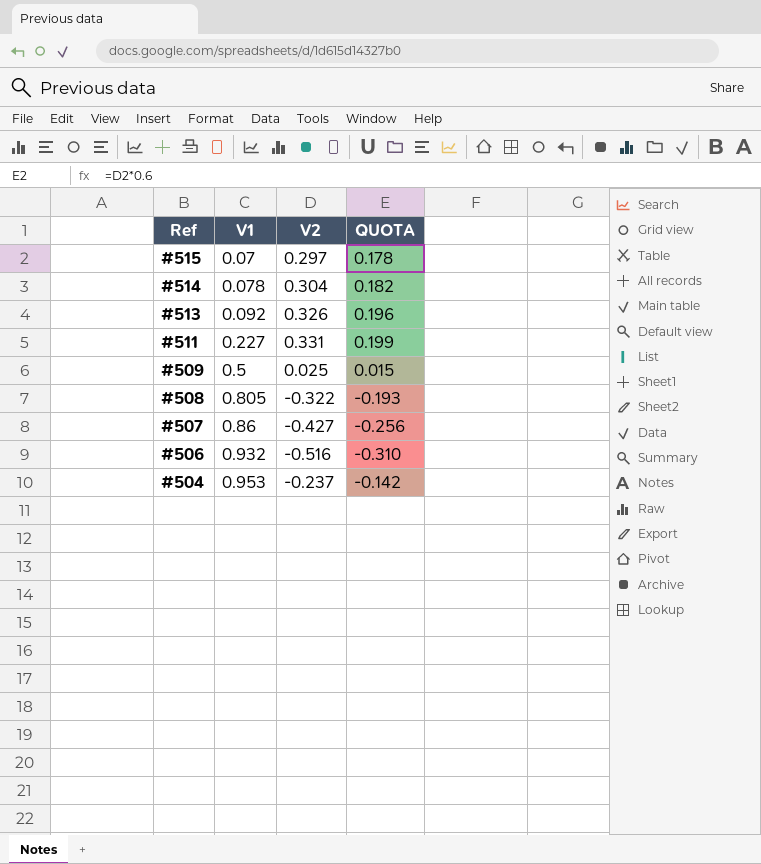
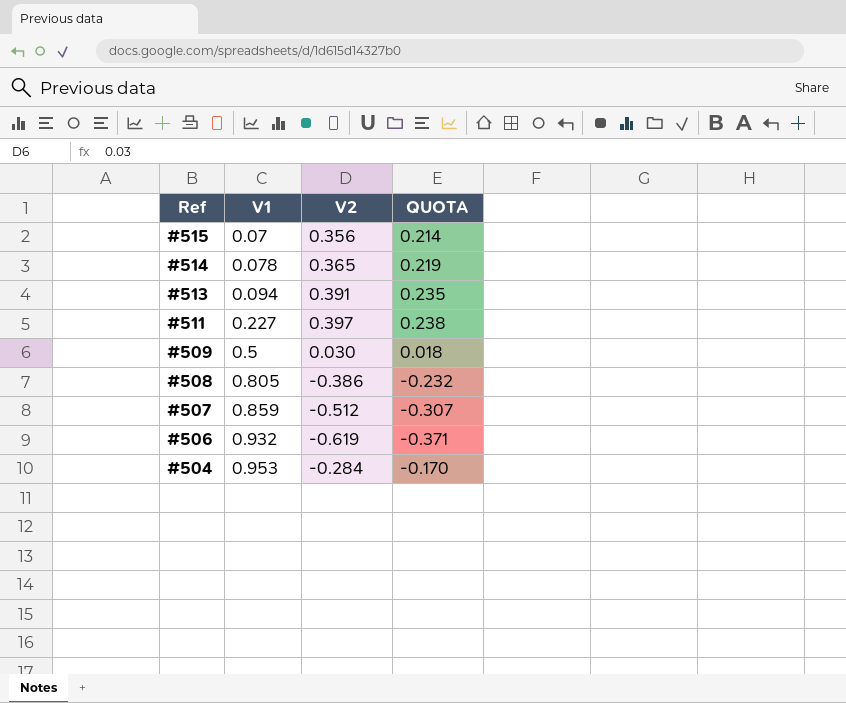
#515 | V2: 0.297 -> 0.356
#515 | QUOTA: 0.178 -> 0.214
#514 | V2: 0.304 -> 0.365
#514 | QUOTA: 0.182 -> 0.219
#513 | V1: 0.092 -> 0.094
#513 | V2: 0.326 -> 0.391
#513 | QUOTA: 0.196 -> 0.235
#511 | V2: 0.331 -> 0.397
#511 | QUOTA: 0.199 -> 0.238
#509 | V2: 0.025 -> 0.030
#509 | QUOTA: 0.015 -> 0.018
#508 | V2: -0.322 -> -0.386
#508 | QUOTA: -0.193 -> -0.232
#507 | V1: 0.86 -> 0.859
#507 | V2: -0.427 -> -0.512
#507 | QUOTA: -0.256 -> -0.307
#506 | V2: -0.516 -> -0.619
#506 | QUOTA: -0.310 -> -0.371
#504 | V2: -0.237 -> -0.284
#504 | QUOTA: -0.142 -> -0.170

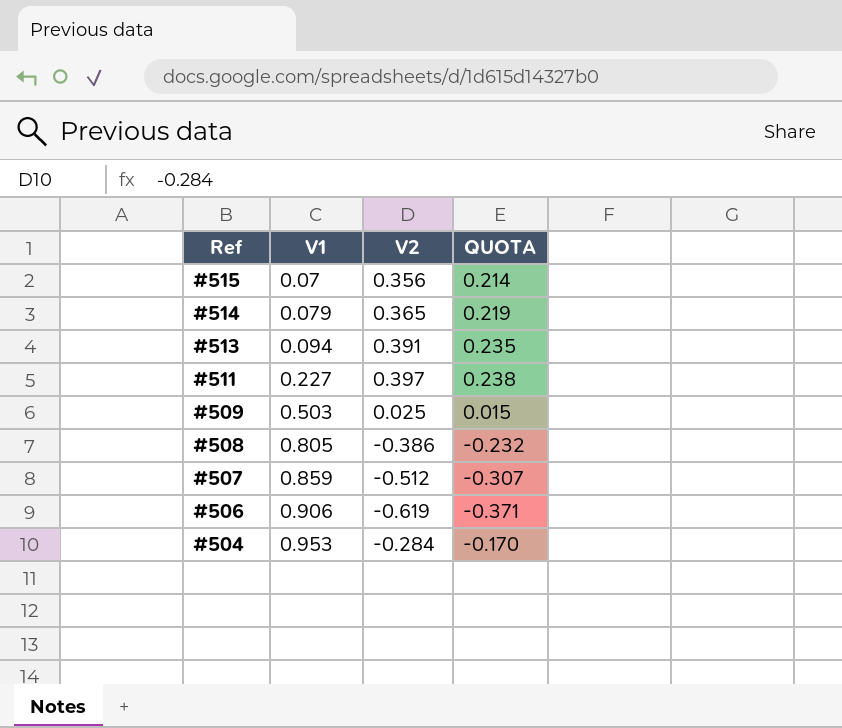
#514 | V1: 0.078 -> 0.079
#509 | V1: 0.5 -> 0.503
#509 | V2: 0.030 -> 0.025
#509 | QUOTA: 0.018 -> 0.015
#506 | V1: 0.932 -> 0.906

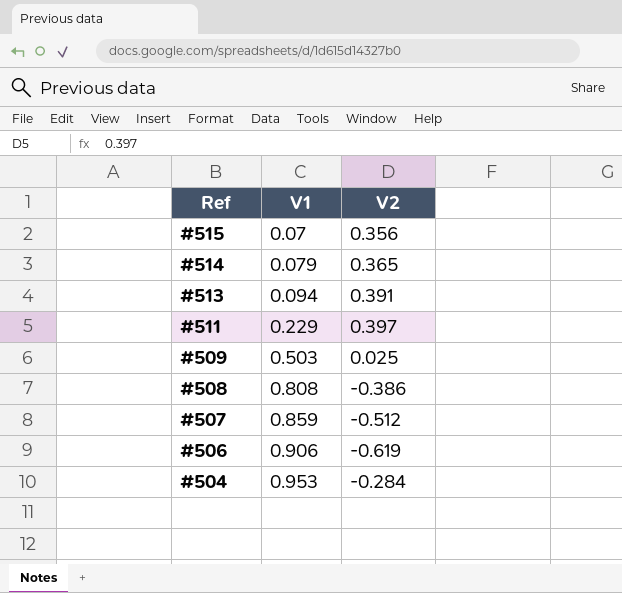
column QUOTA | formula: [V2] * 0.6 -> none
#511 | V1: 0.227 -> 0.229
#508 | V1: 0.805 -> 0.808

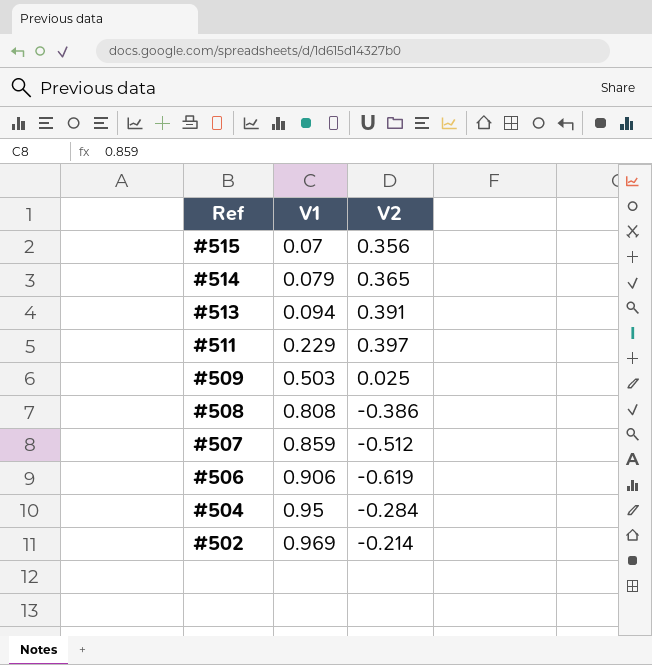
#504 | V1: 0.953 -> 0.95
row #502: none -> 0.969 | -0.214

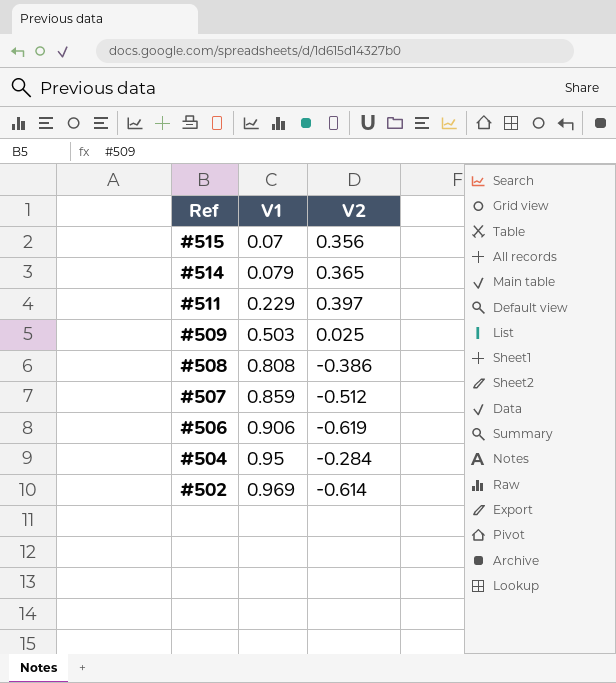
row #513: 0.094 | 0.391 -> none
#502 | V2: -0.214 -> -0.614

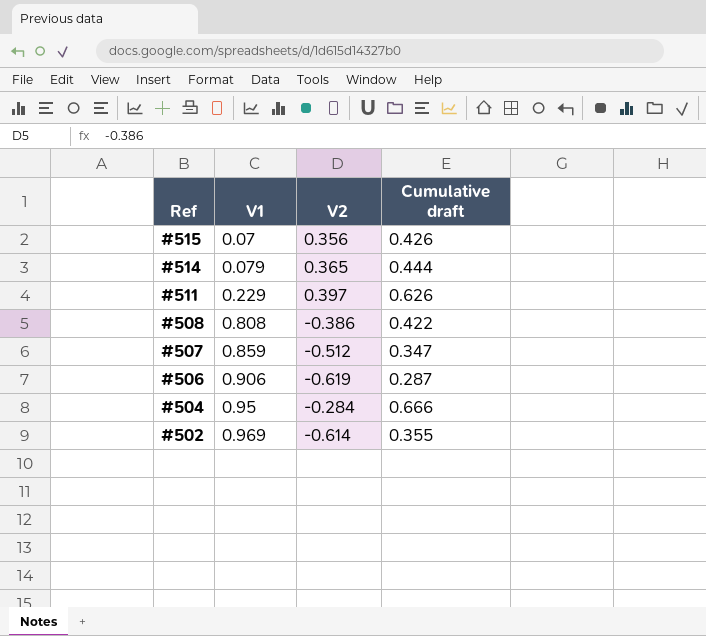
column Cumulative draft | formula: none -> [V1] + [V2]
row #509: 0.503 | 0.025 -> none

